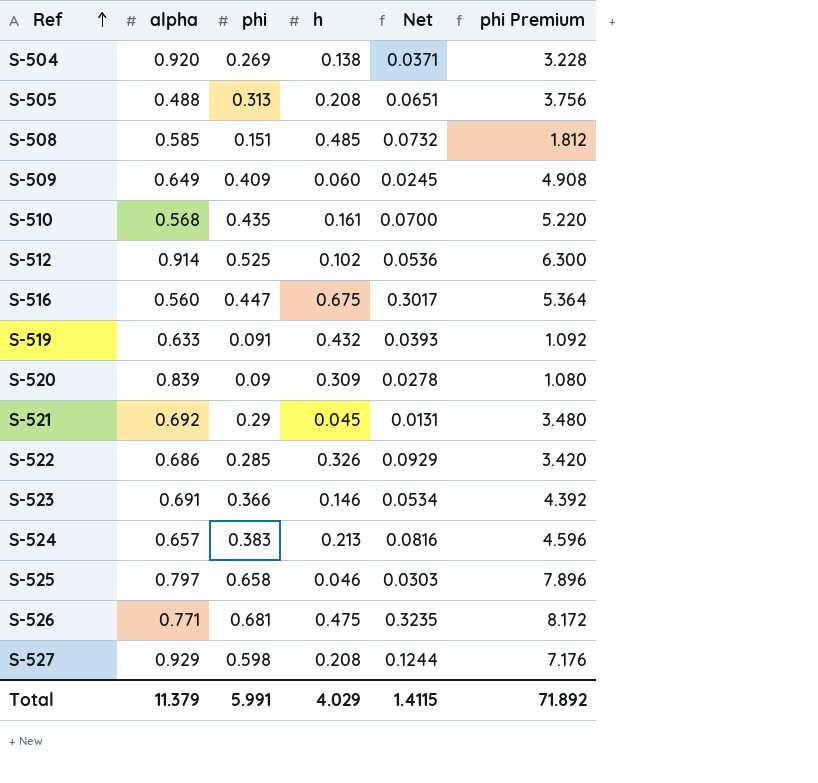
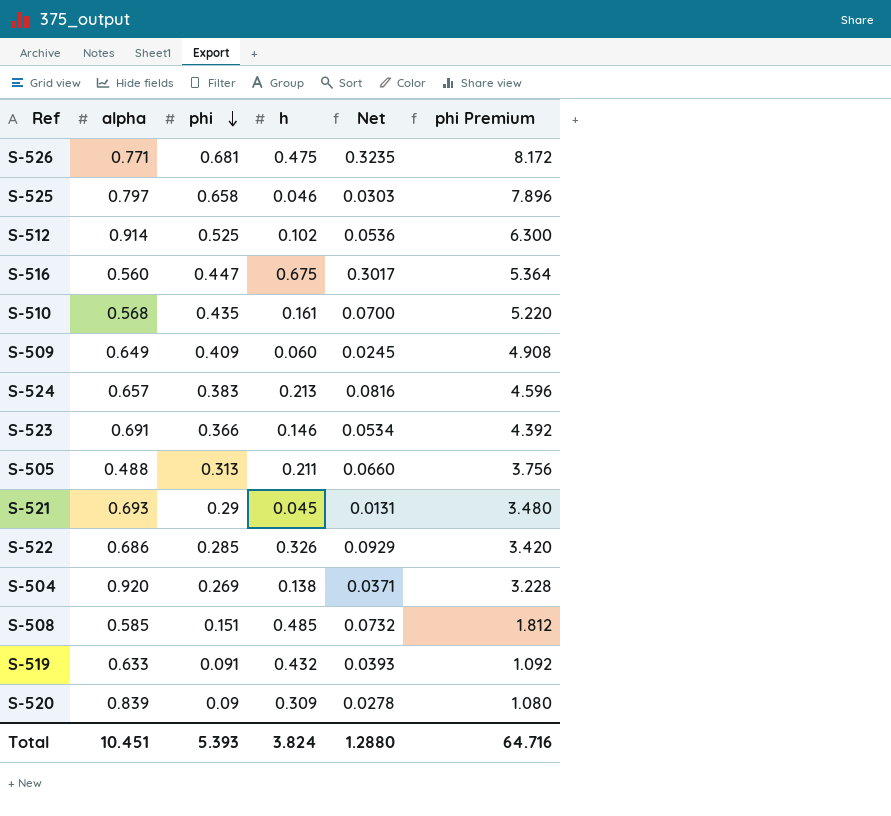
row order: Ref ascending -> phi descending
row S-527: 0.929 | 0.598 | 0.208 | 0.1244 | 7.176 -> none
S-505 | h: 0.208 -> 0.211
S-505 | Net: 0.0651 -> 0.0660
S-521 | alpha: 0.692 -> 0.693
Total | alpha: 11.379 -> 10.451
Total | phi: 5.991 -> 5.393
Total | h: 4.029 -> 3.824
Total | Net: 1.4115 -> 1.2880
Total | phi Premium: 71.892 -> 64.716

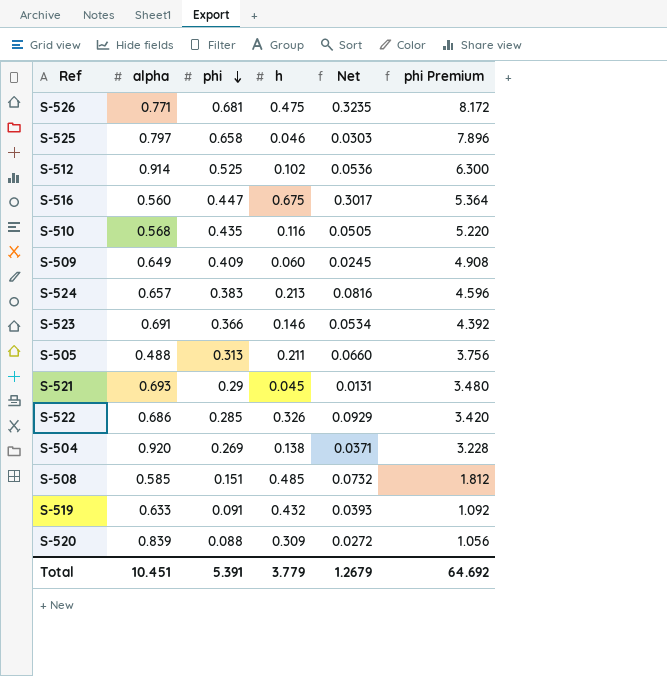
S-510 | h: 0.161 -> 0.116
S-510 | Net: 0.0700 -> 0.0505
S-520 | phi: 0.09 -> 0.088
S-520 | Net: 0.0278 -> 0.0272
S-520 | phi Premium: 1.080 -> 1.056
Total | phi: 5.393 -> 5.391
Total | h: 3.824 -> 3.779
Total | Net: 1.2880 -> 1.2679
Total | phi Premium: 64.716 -> 64.692

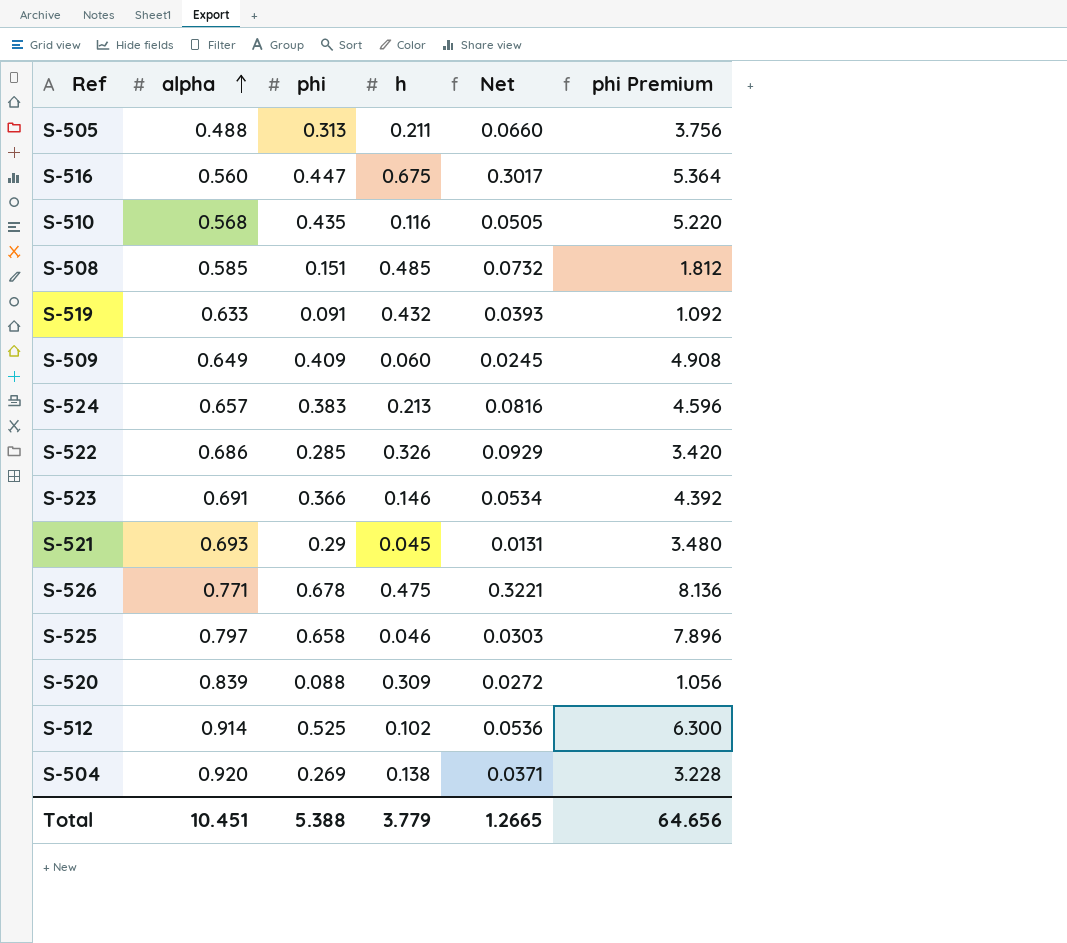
row order: phi descending -> alpha ascending
S-526 | phi: 0.681 -> 0.678
S-526 | Net: 0.3235 -> 0.3221
S-526 | phi Premium: 8.172 -> 8.136
Total | phi: 5.391 -> 5.388
Total | Net: 1.2679 -> 1.2665
Total | phi Premium: 64.692 -> 64.656

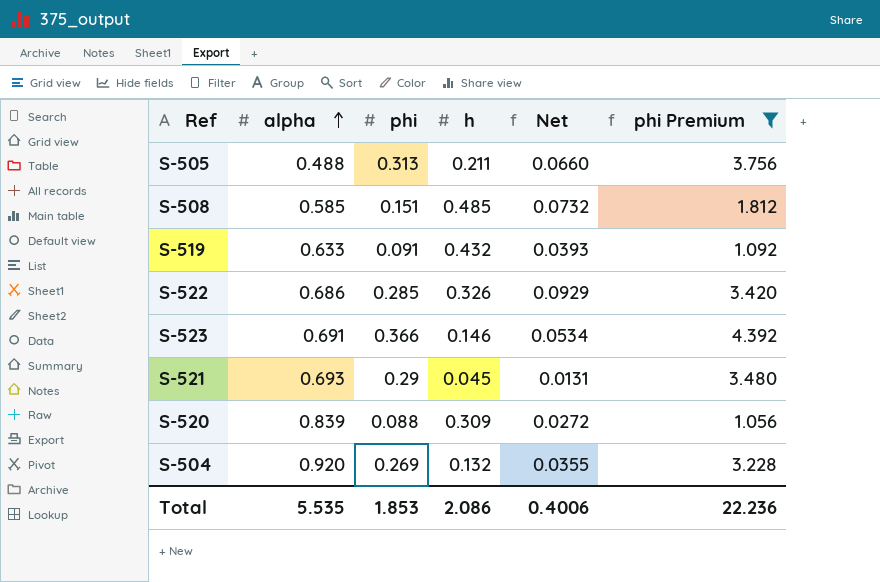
filter: none -> phi Premium <= 4.392
S-504 | h: 0.138 -> 0.132
S-504 | Net: 0.0371 -> 0.0355
Total | alpha: 10.451 -> 5.535
Total | phi: 5.388 -> 1.853
Total | h: 3.779 -> 2.086
Total | Net: 1.2665 -> 0.4006
Total | phi Premium: 64.656 -> 22.236

